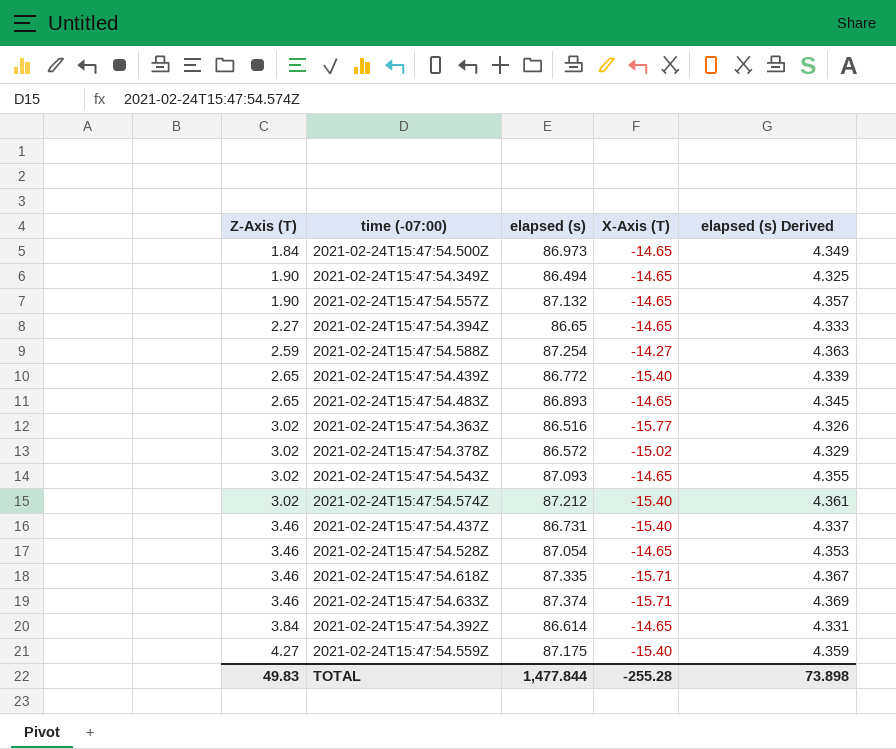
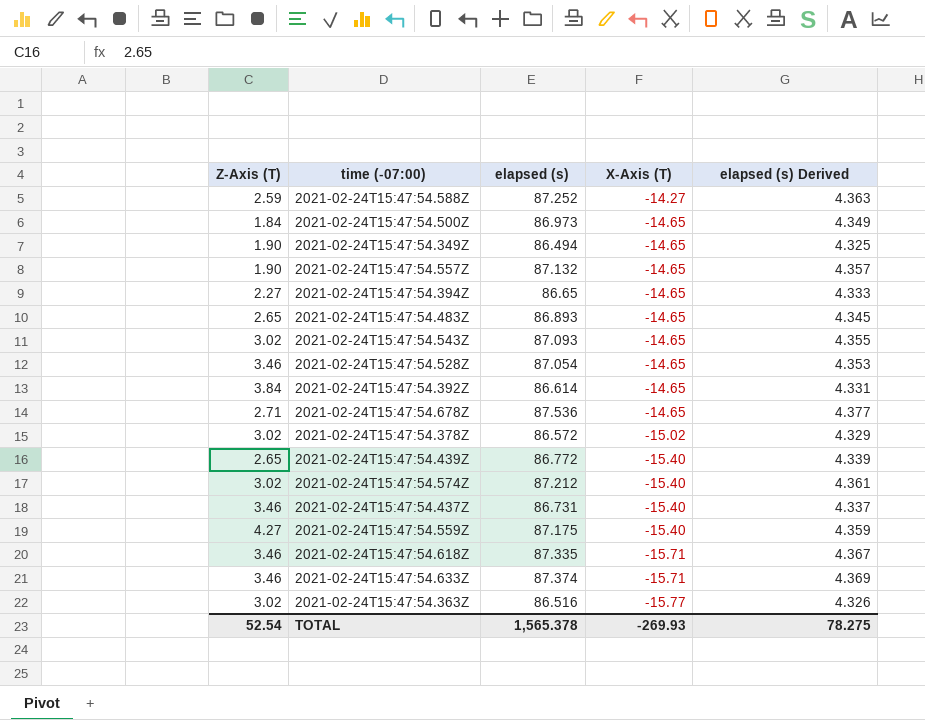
row order: Z-Axis (T) ascending -> X-Axis (T) descending
2021-02-24T15:47:54.588Z | elapsed (s): 87.254 -> 87.252
row 2021-02-24T15:47:54.678Z: none -> 2.71 | 87.536 | -14.65 | 4.377
TOTAL | Z-Axis (T): 49.83 -> 52.54
TOTAL | elapsed (s): 1,477.844 -> 1,565.378
TOTAL | X-Axis (T): -255.28 -> -269.93
TOTAL | elapsed (s) Derived: 73.898 -> 78.275

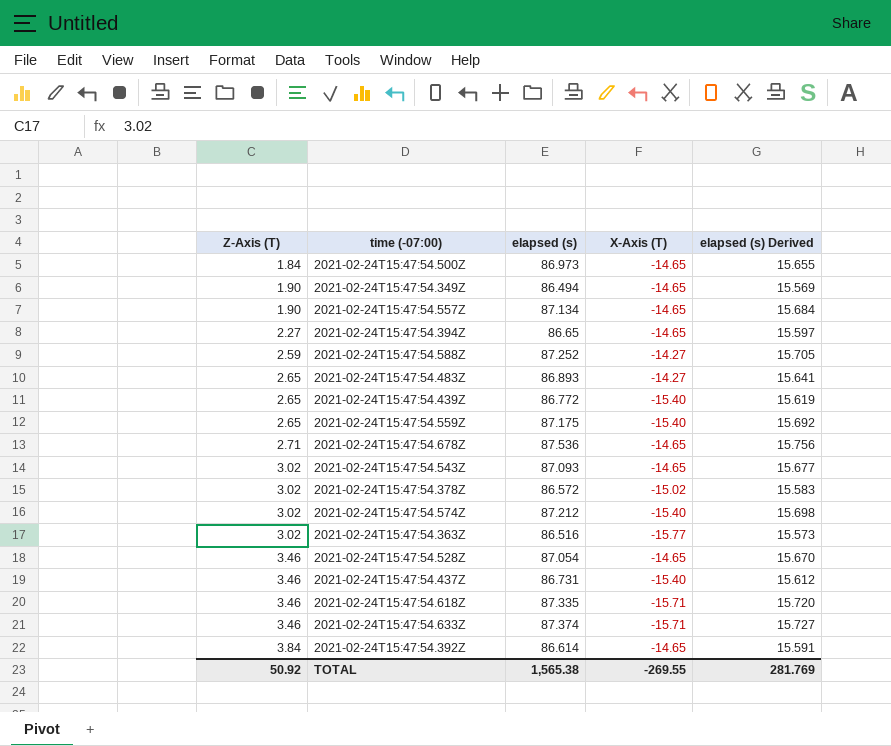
row order: X-Axis (T) descending -> Z-Axis (T) ascending
column elapsed (s) Derived | formula: [elapsed (s)] * 0.05 -> [elapsed (s)] * 0.18
2021-02-24T15:47:54.557Z | elapsed (s): 87.132 -> 87.134
2021-02-24T15:47:54.483Z | X-Axis (T): -14.65 -> -14.27
2021-02-24T15:47:54.559Z | Z-Axis (T): 4.27 -> 2.65
TOTAL | Z-Axis (T): 52.54 -> 50.92
TOTAL | elapsed (s): 1,565.378 -> 1,565.38
TOTAL | X-Axis (T): -269.93 -> -269.55
TOTAL | elapsed (s) Derived: 78.275 -> 281.769

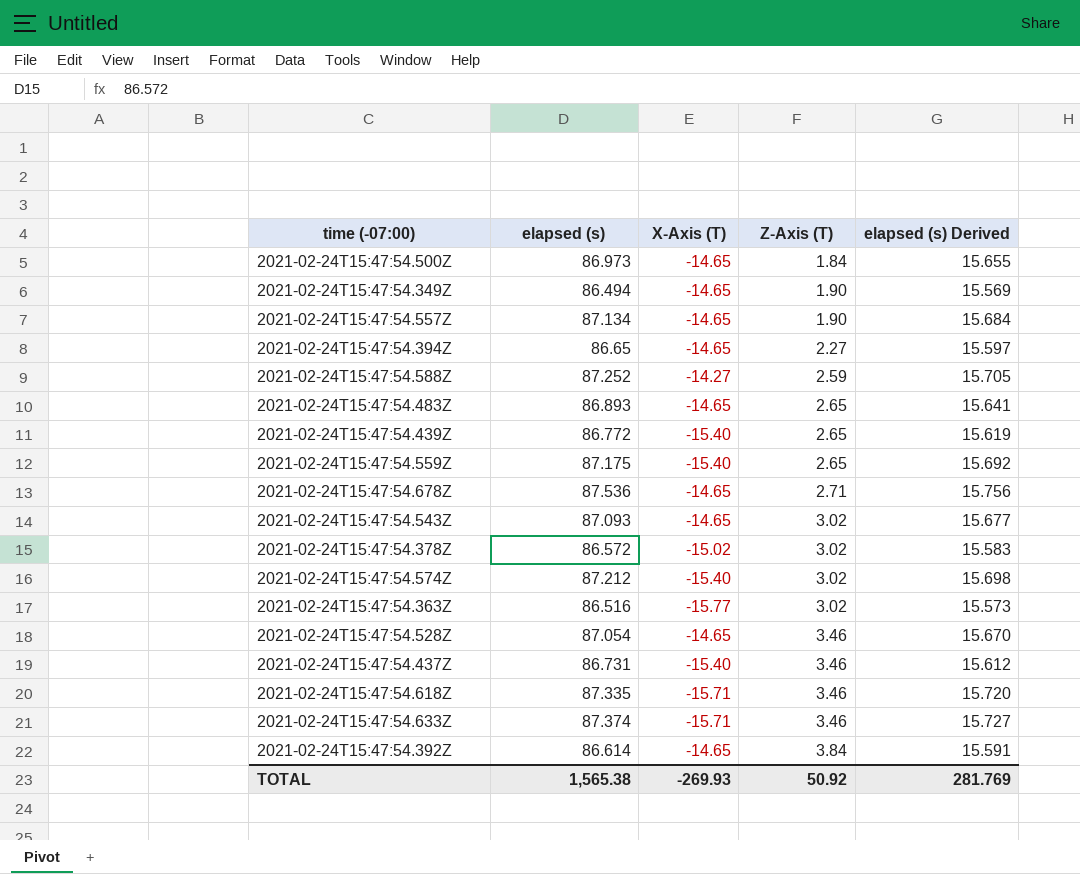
column Z-Axis (T) | position: 1 -> 4
2021-02-24T15:47:54.483Z | X-Axis (T): -14.27 -> -14.65
TOTAL | X-Axis (T): -269.55 -> -269.93

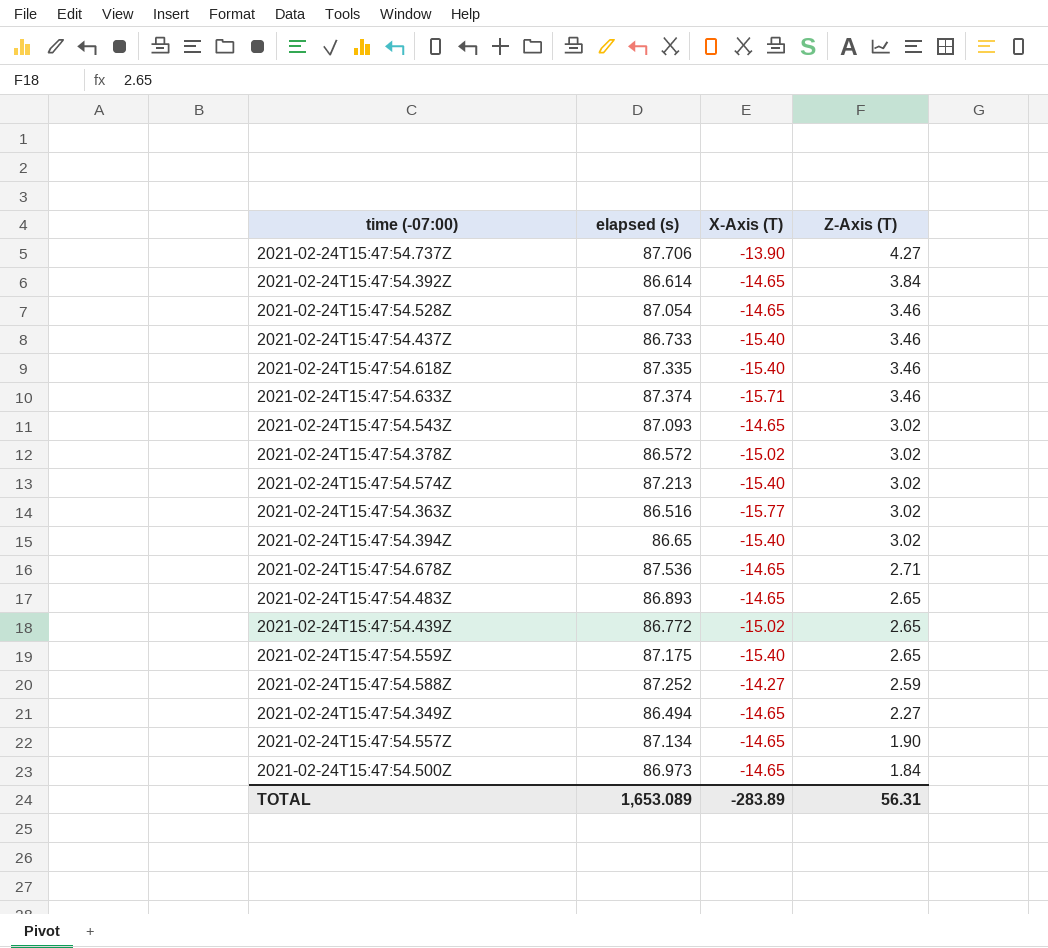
row order: Z-Axis (T) ascending -> Z-Axis (T) descending
column elapsed (s) Derived | formula: [elapsed (s)] * 0.18 -> none
row 2021-02-24T15:47:54.737Z: none -> 87.706 | -13.90 | 4.27
2021-02-24T15:47:54.437Z | elapsed (s): 86.731 -> 86.733
2021-02-24T15:47:54.618Z | X-Axis (T): -15.71 -> -15.40
2021-02-24T15:47:54.574Z | elapsed (s): 87.212 -> 87.213
2021-02-24T15:47:54.394Z | X-Axis (T): -14.65 -> -15.40
2021-02-24T15:47:54.394Z | Z-Axis (T): 2.27 -> 3.02
2021-02-24T15:47:54.439Z | X-Axis (T): -15.40 -> -15.02
2021-02-24T15:47:54.349Z | Z-Axis (T): 1.90 -> 2.27
TOTAL | elapsed (s): 1,565.38 -> 1,653.089
TOTAL | X-Axis (T): -269.93 -> -283.89
TOTAL | Z-Axis (T): 50.92 -> 56.31

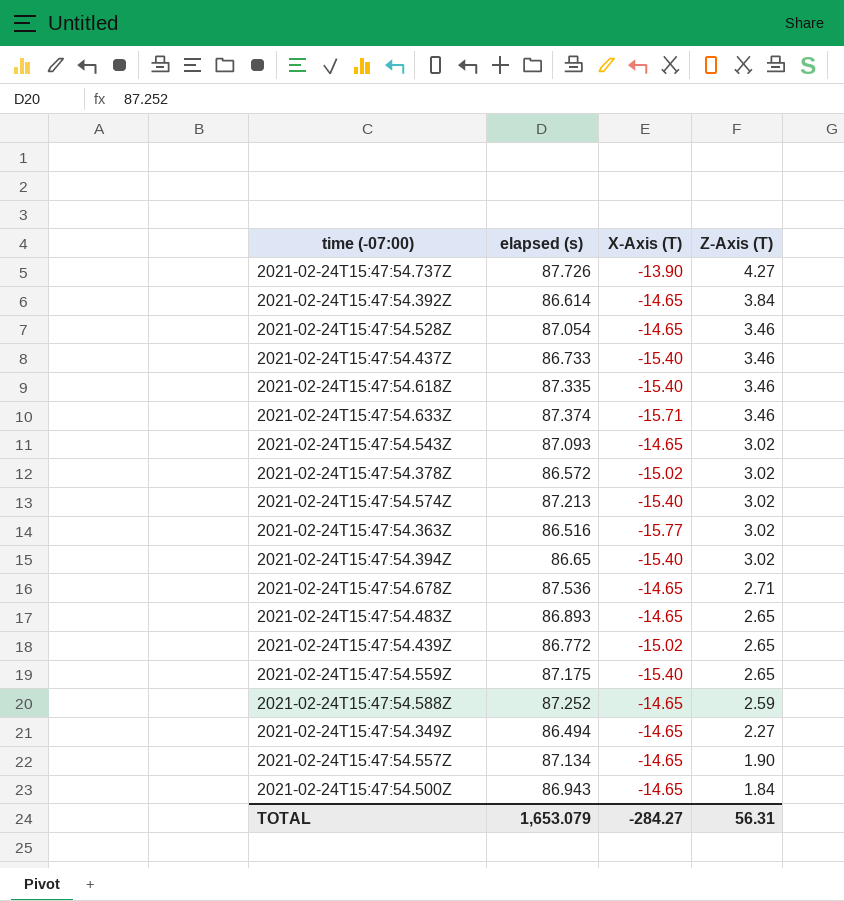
2021-02-24T15:47:54.737Z | elapsed (s): 87.706 -> 87.726
2021-02-24T15:47:54.588Z | X-Axis (T): -14.27 -> -14.65
2021-02-24T15:47:54.500Z | elapsed (s): 86.973 -> 86.943
TOTAL | elapsed (s): 1,653.089 -> 1,653.079
TOTAL | X-Axis (T): -283.89 -> -284.27

